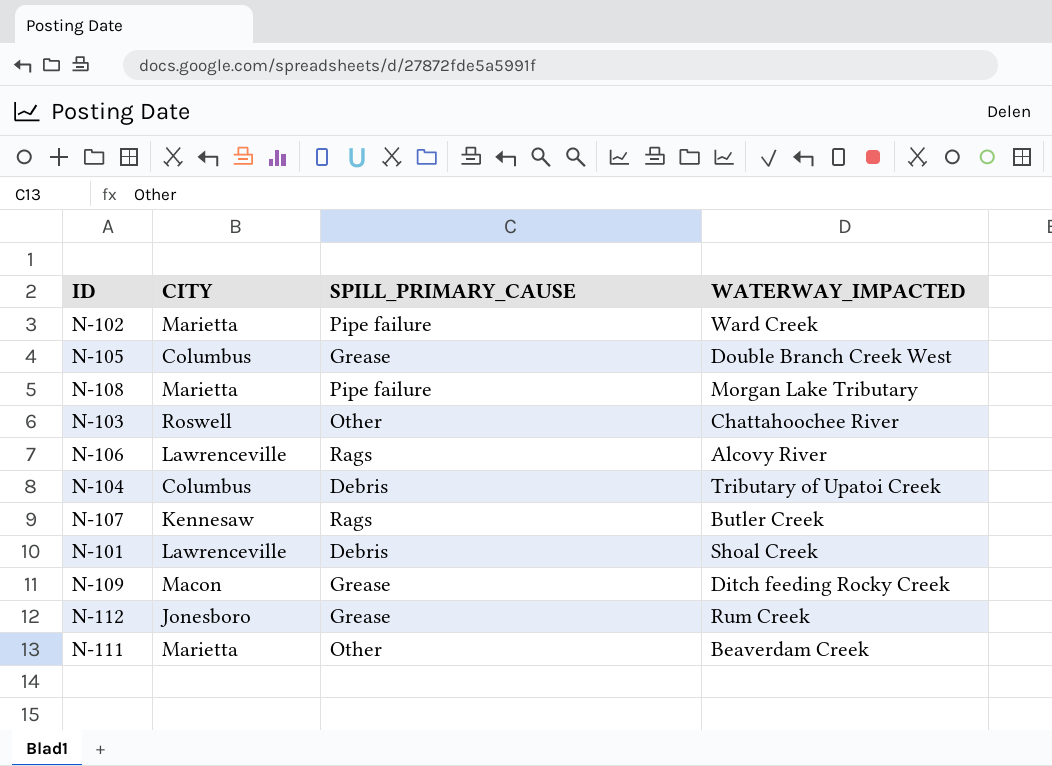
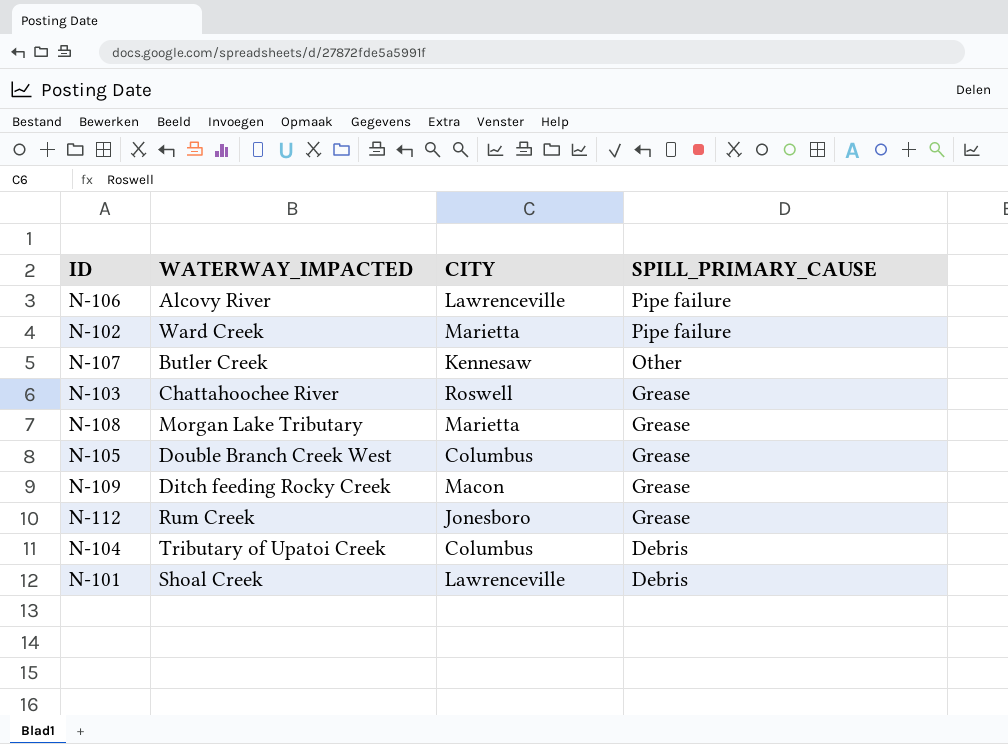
row order: none -> SPILL_PRIMARY_CAUSE descending
column WATERWAY_IMPACTED | position: 4 -> 2
row N-111: Marietta | Other | Beaverdam Creek -> none
N-106 | SPILL_PRIMARY_CAUSE: Rags -> Pipe failure
N-107 | SPILL_PRIMARY_CAUSE: Rags -> Other
N-103 | SPILL_PRIMARY_CAUSE: Other -> Grease
N-108 | SPILL_PRIMARY_CAUSE: Pipe failure -> Grease

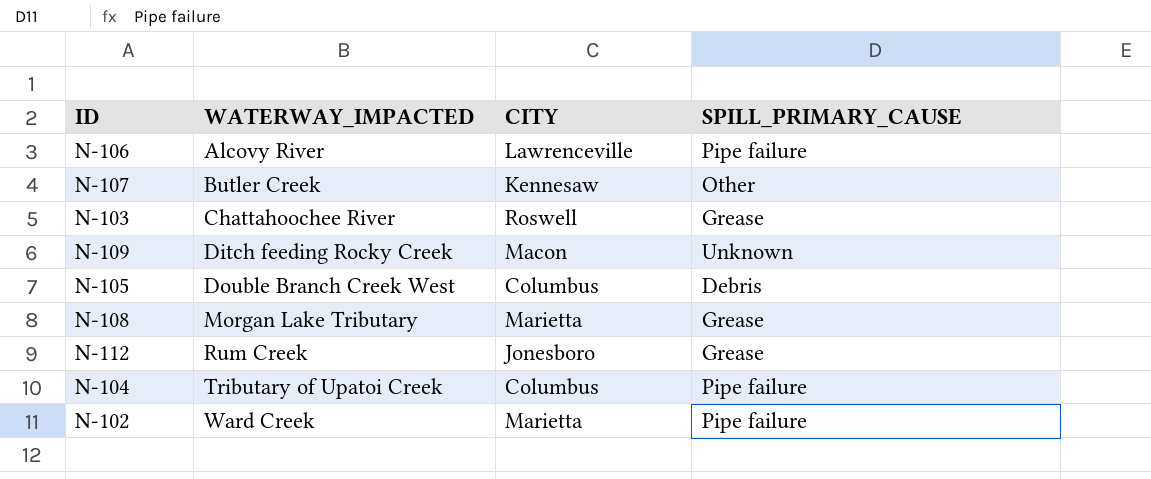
row order: SPILL_PRIMARY_CAUSE descending -> WATERWAY_IMPACTED ascending
row N-101: Shoal Creek | Lawrenceville | Debris -> none
N-109 | SPILL_PRIMARY_CAUSE: Grease -> Unknown
N-105 | SPILL_PRIMARY_CAUSE: Grease -> Debris
N-104 | SPILL_PRIMARY_CAUSE: Debris -> Pipe failure

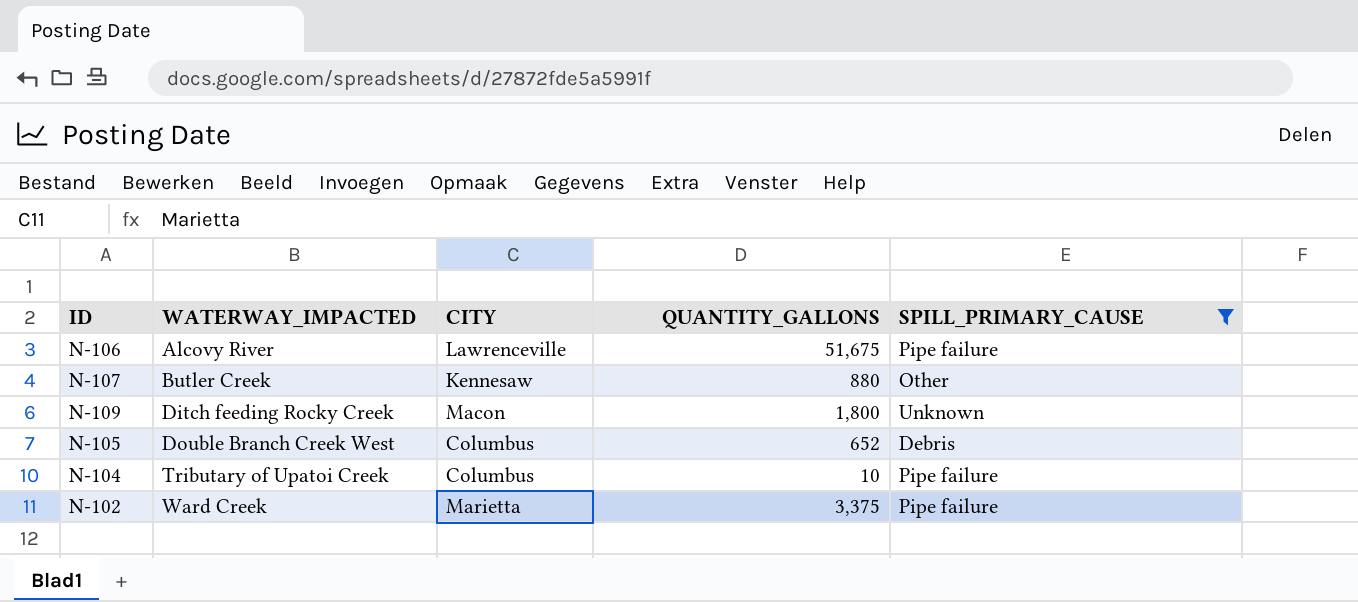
filter: none -> SPILL_PRIMARY_CAUSE != Grease
column QUANTITY_GALLONS | position: none -> 4

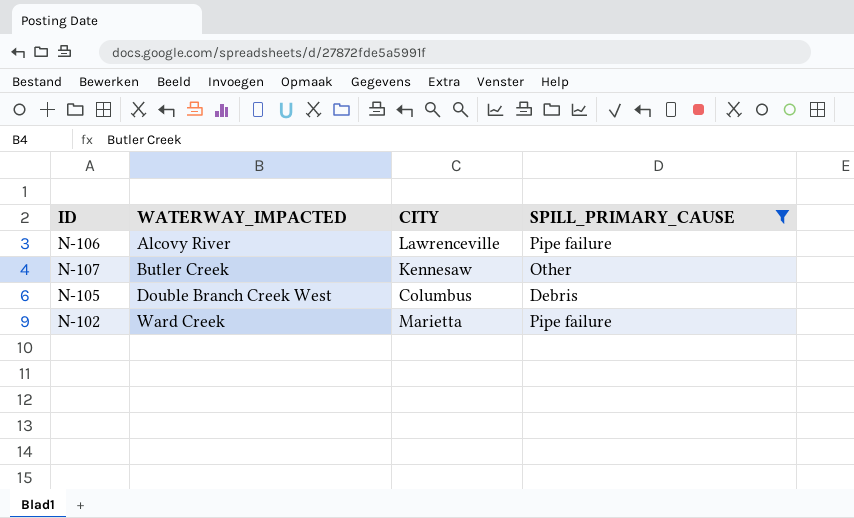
column QUANTITY_GALLONS | position: 4 -> none
row N-109: Ditch feeding Rocky Creek | Macon | 1,800 | Unknown -> none
row N-104: Tributary of Upatoi Creek | Columbus | 10 | Pipe failure -> none

